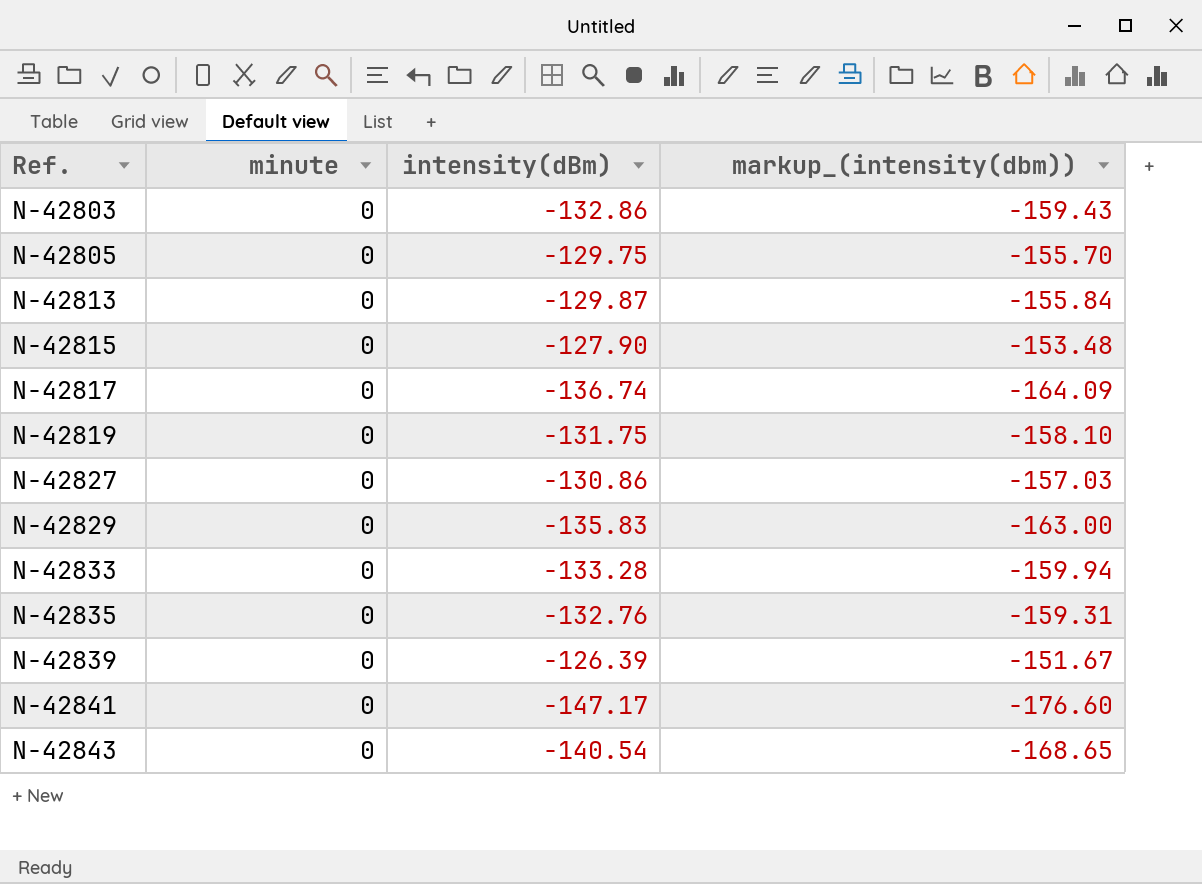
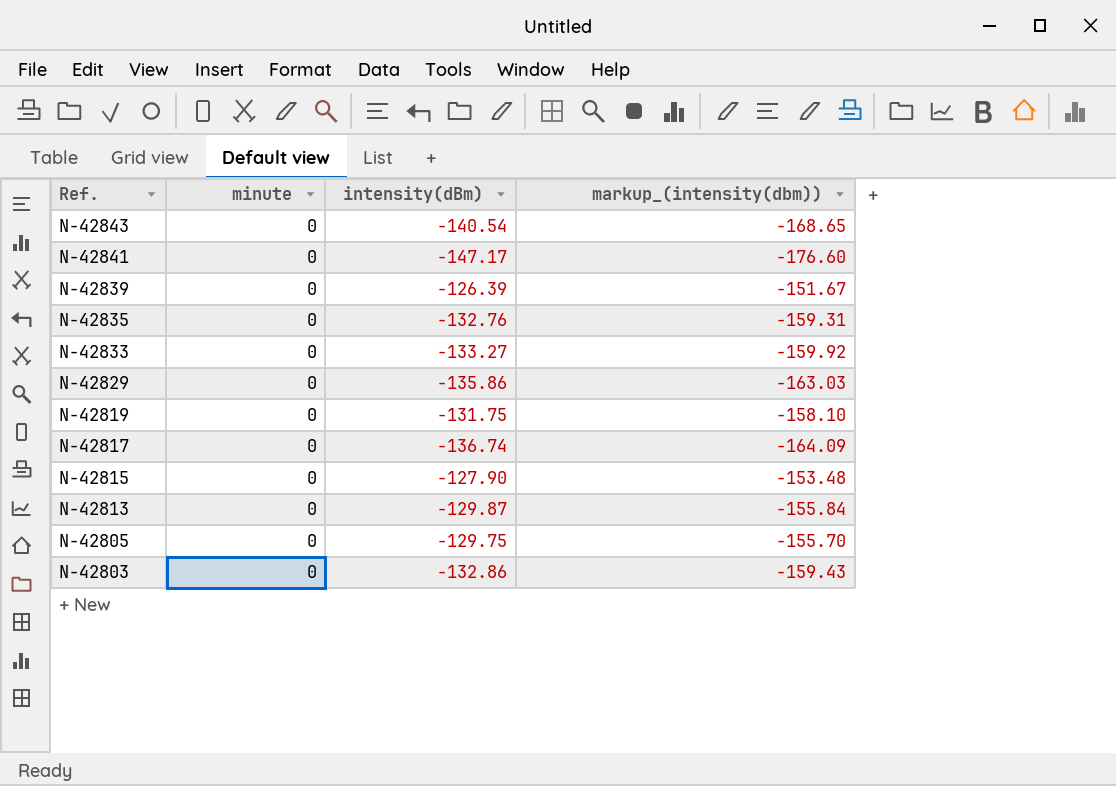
row order: Ref. ascending -> Ref. descending
row N-42827: 0 | -130.86 | -157.03 -> none
N-42833 | intensity(dBm): -133.28 -> -133.27
N-42833 | markup_(intensity(dbm)): -159.94 -> -159.92
N-42829 | intensity(dBm): -135.83 -> -135.86
N-42829 | markup_(intensity(dbm)): -163.00 -> -163.03

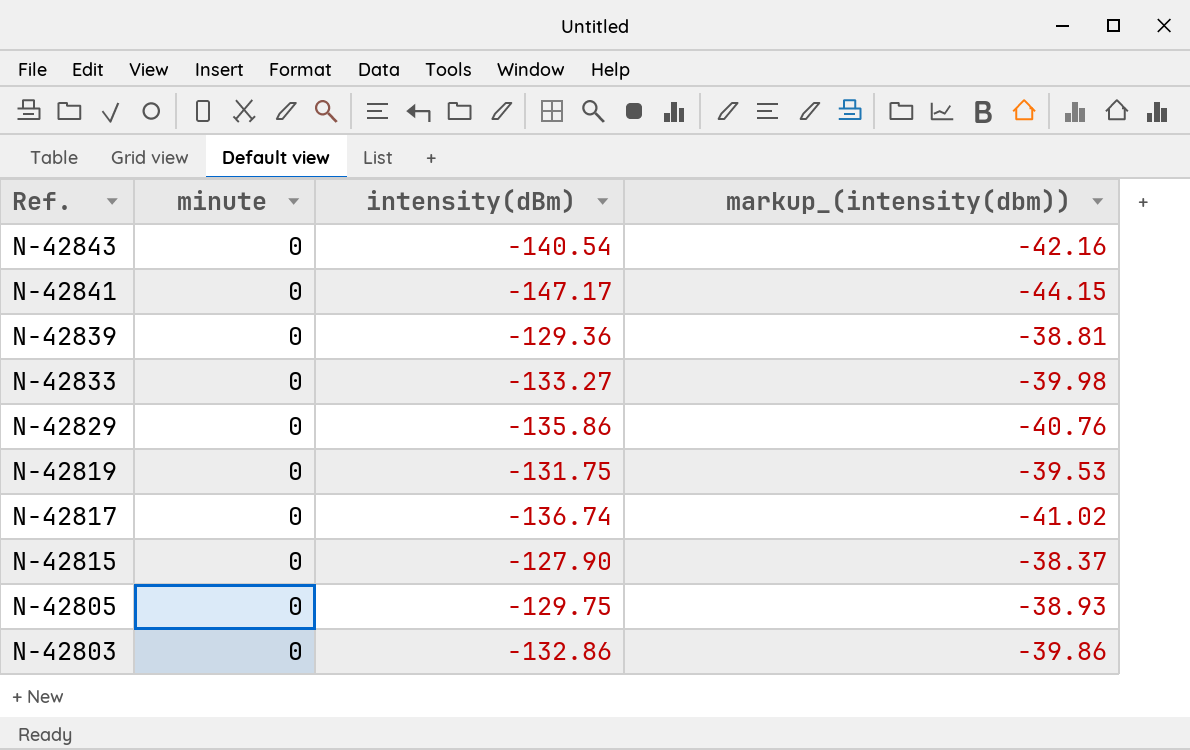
column markup_(intensity(dbm)) | formula: [intensity(dBm)] * 1.2 -> [intensity(dBm)] * 0.3
row N-42835: 0 | -132.76 | -159.31 -> none
row N-42813: 0 | -129.87 | -155.84 -> none
N-42839 | intensity(dBm): -126.39 -> -129.36

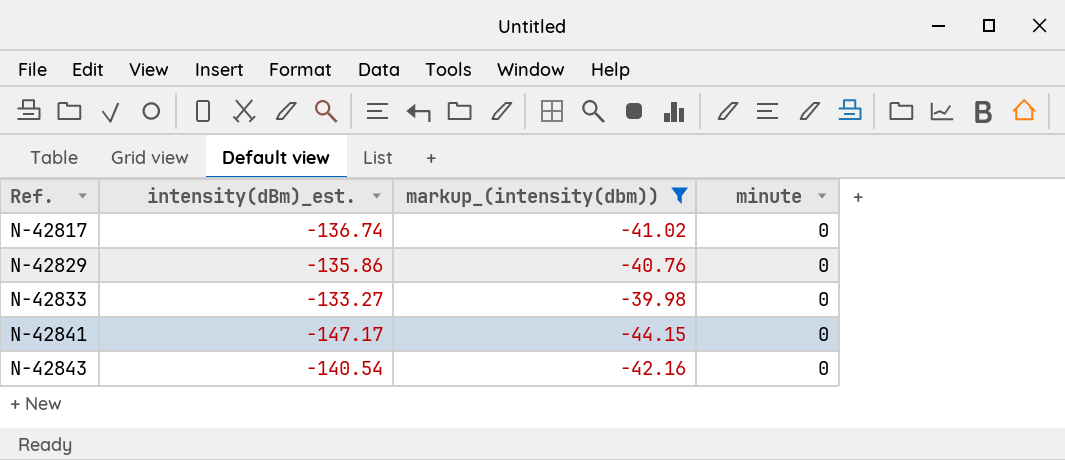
filter: none -> markup_(intensity(dbm)) <= -39.98
row order: Ref. descending -> Ref. ascending
column name: intensity(dBm) -> intensity(dBm)_est.
column minute | position: 2 -> 4

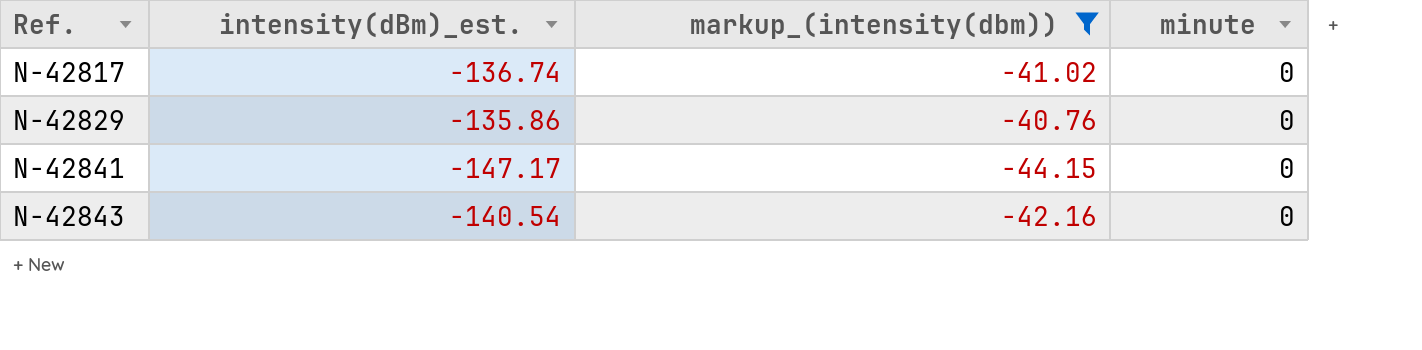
row N-42833: -133.27 | -39.98 | 0 -> none

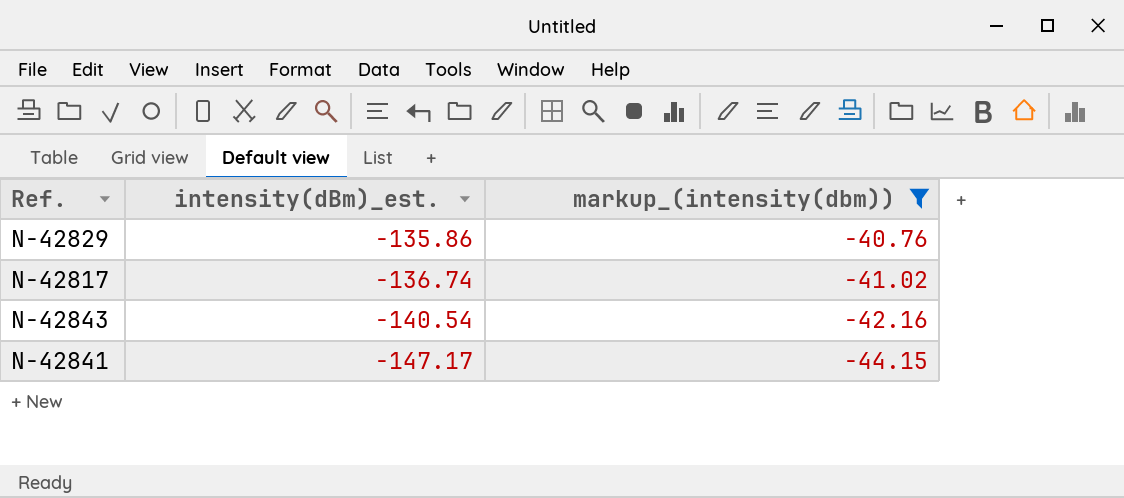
row order: Ref. ascending -> intensity(dBm)_est. descending
column minute | position: 4 -> none

